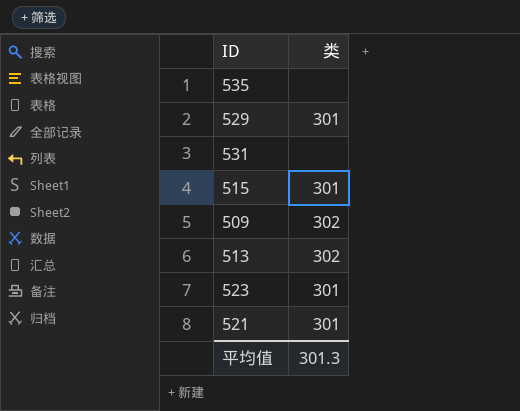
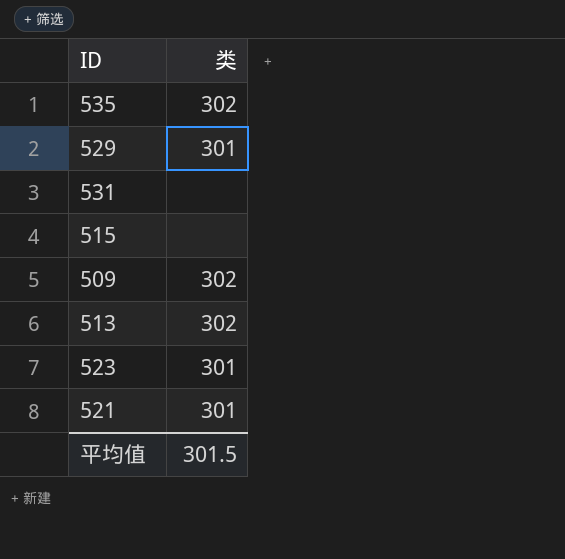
535 | 类: none -> 302
515 | 类: 301 -> none
平均值 | 类: 301.3 -> 301.5

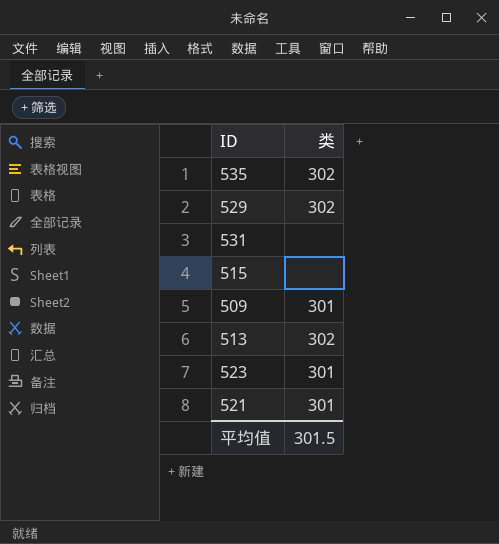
529 | 类: 301 -> 302
509 | 类: 302 -> 301

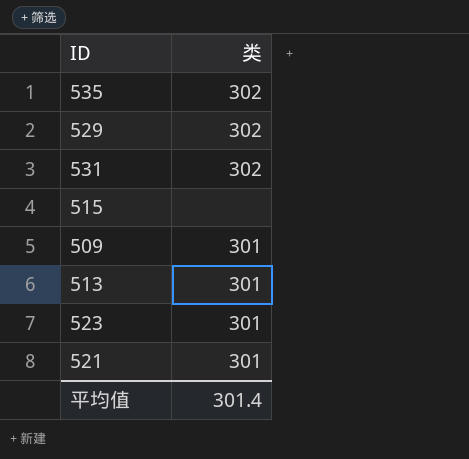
531 | 类: none -> 302
513 | 类: 302 -> 301
平均值 | 类: 301.5 -> 301.4

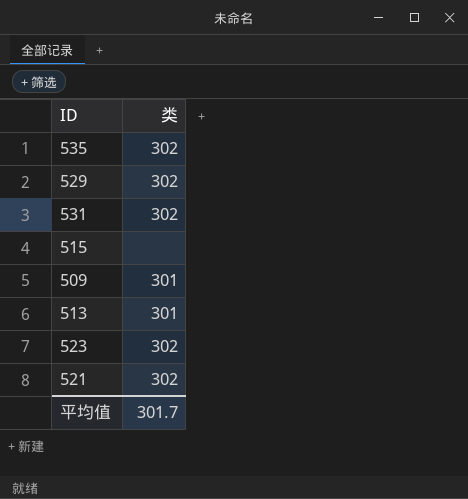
523 | 类: 301 -> 302
521 | 类: 301 -> 302
平均值 | 类: 301.4 -> 301.7

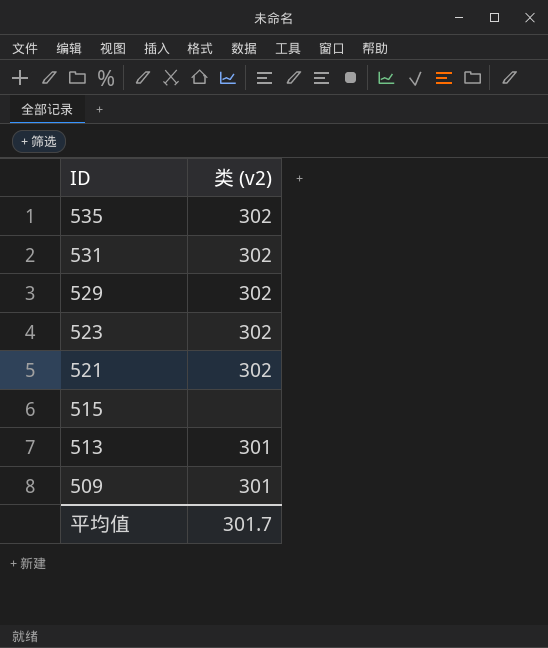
row order: none -> ID descending
column name: 类 -> 类 (v2)

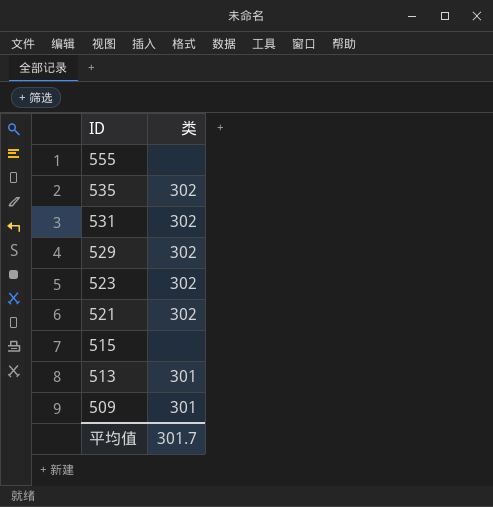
column name: 类 (v2) -> 类
row 555: none -> none

